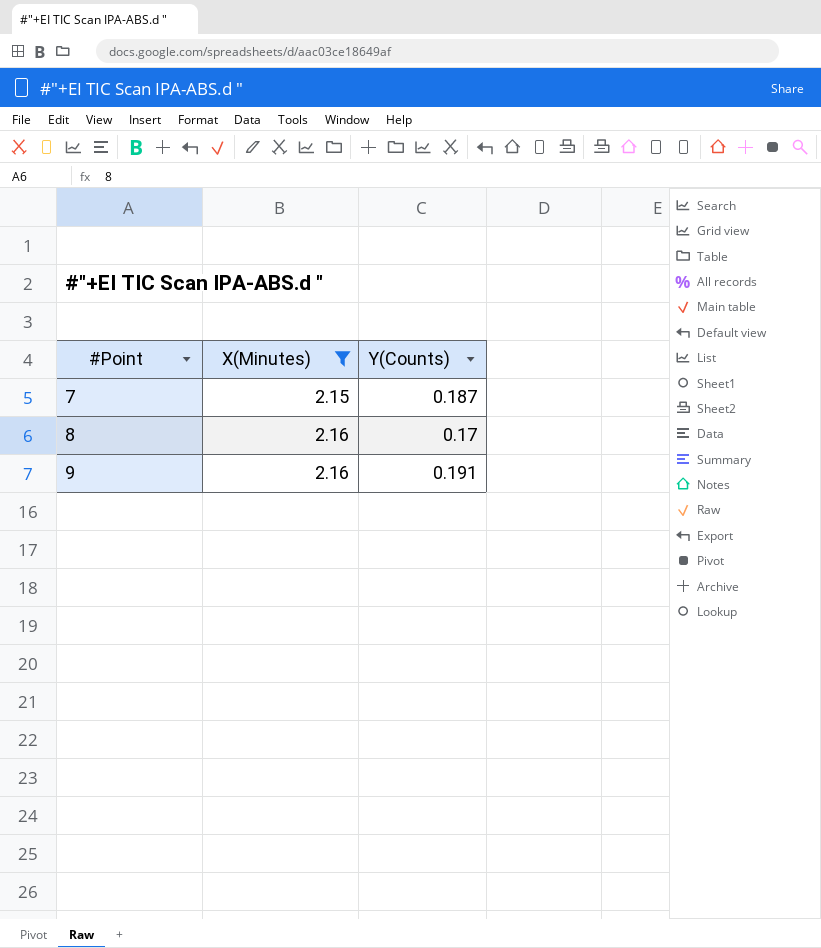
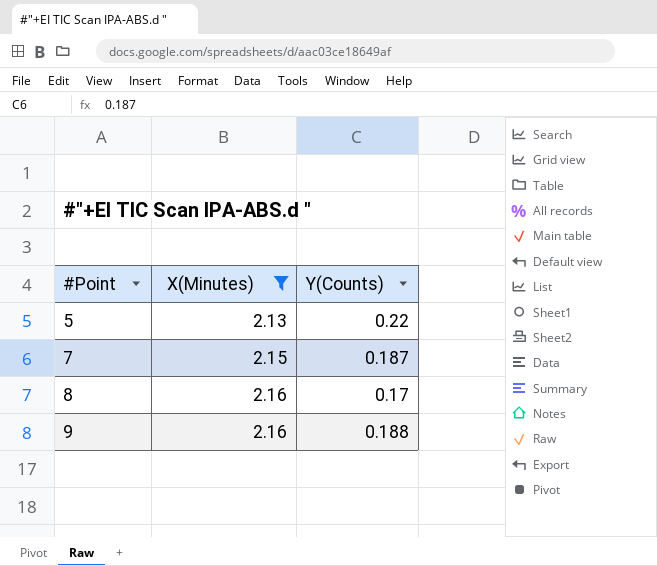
row 5: none -> 2.13 | 0.22
9 | Y(Counts): 0.191 -> 0.188

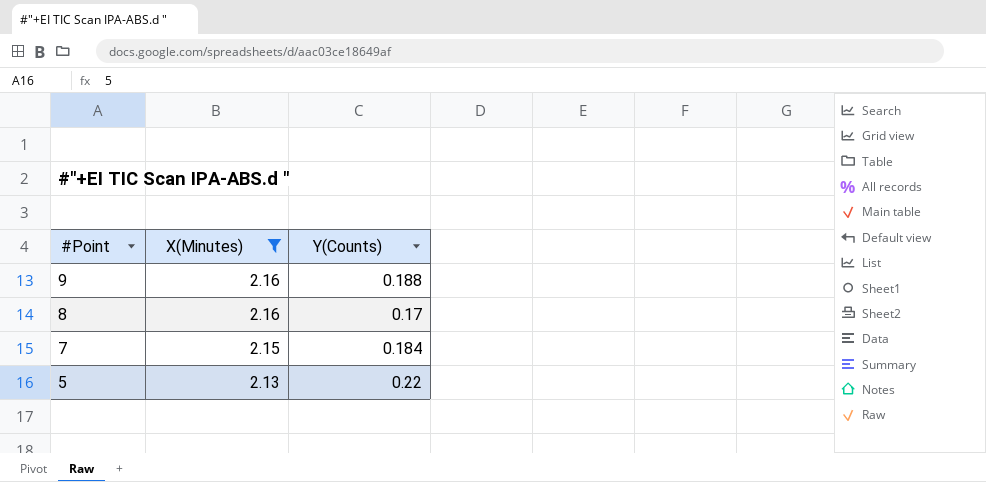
row order: #Point ascending -> #Point descending
7 | Y(Counts): 0.187 -> 0.184

